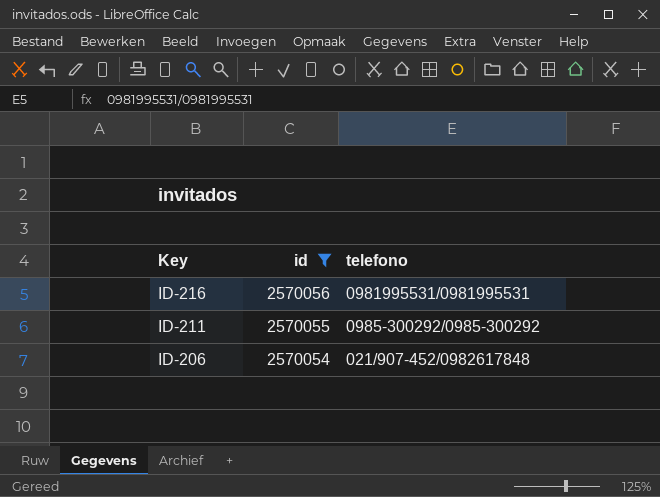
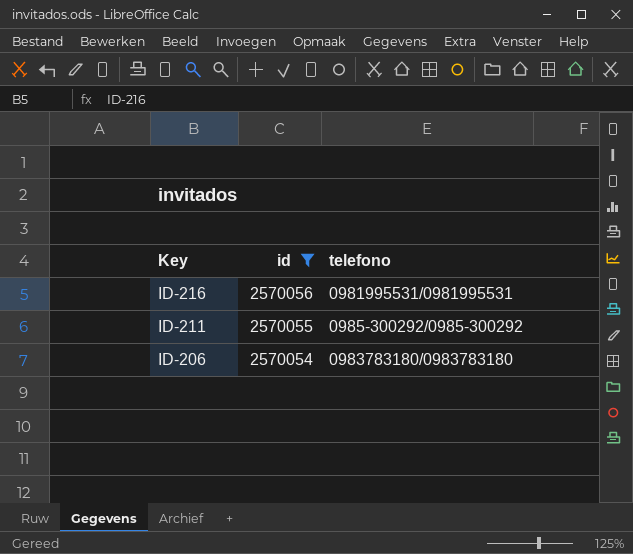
ID-206 | telefono: 021/907-452/0982617848 -> 0983783180/0983783180

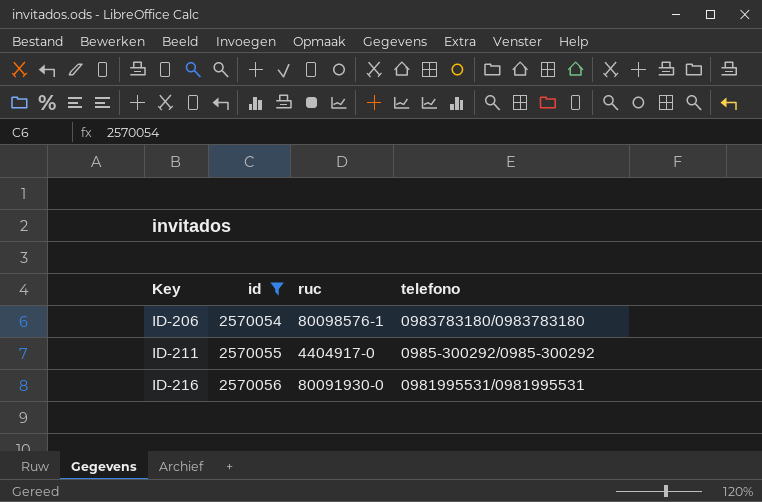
row order: Key descending -> Key ascending
column ruc | position: none -> 3

